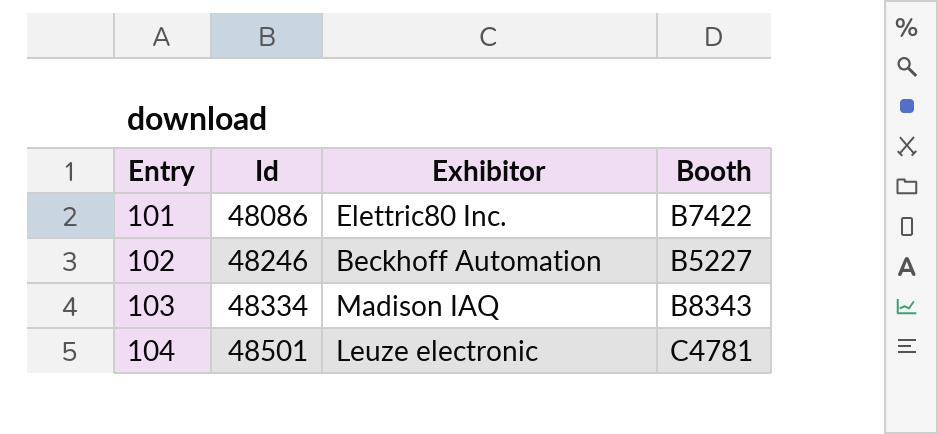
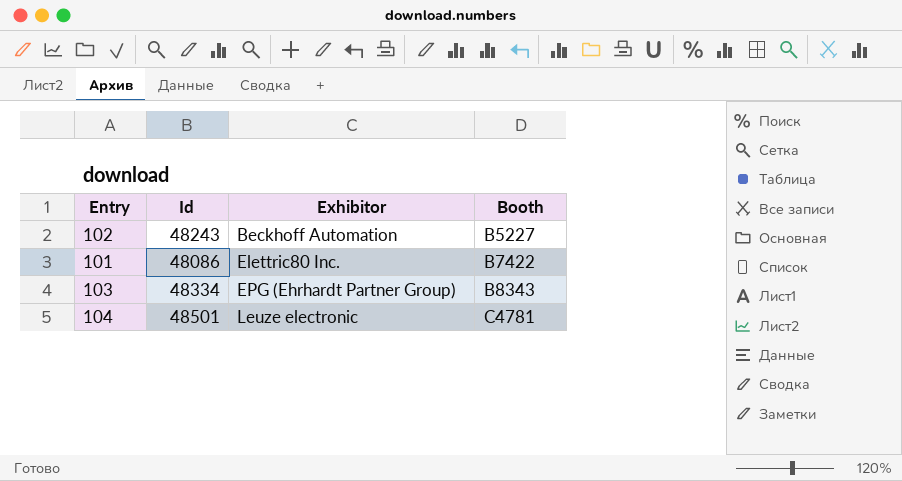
row order: Entry ascending -> Exhibitor ascending
102 | Id: 48246 -> 48243
103 | Exhibitor: Madison IAQ -> EPG (Ehrhardt Partner Group)

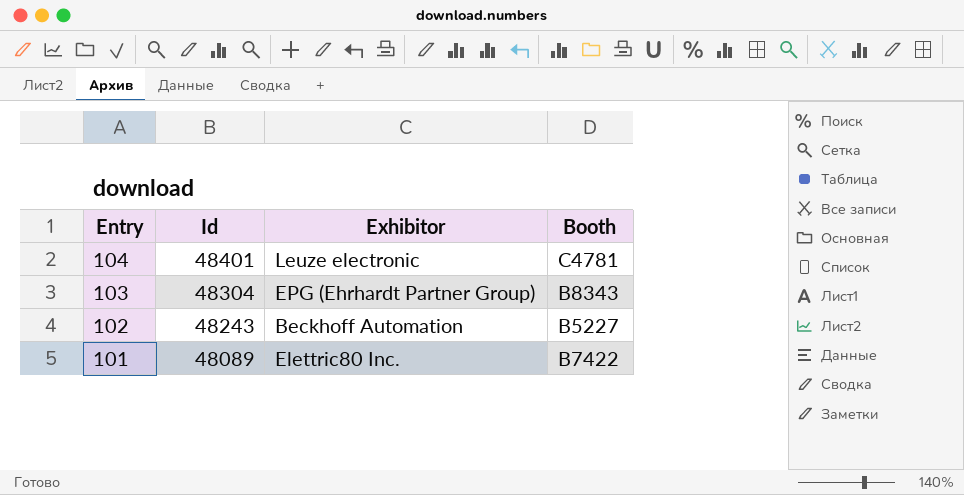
row order: Exhibitor ascending -> Entry descending
104 | Id: 48501 -> 48401
103 | Id: 48334 -> 48304
101 | Id: 48086 -> 48089

